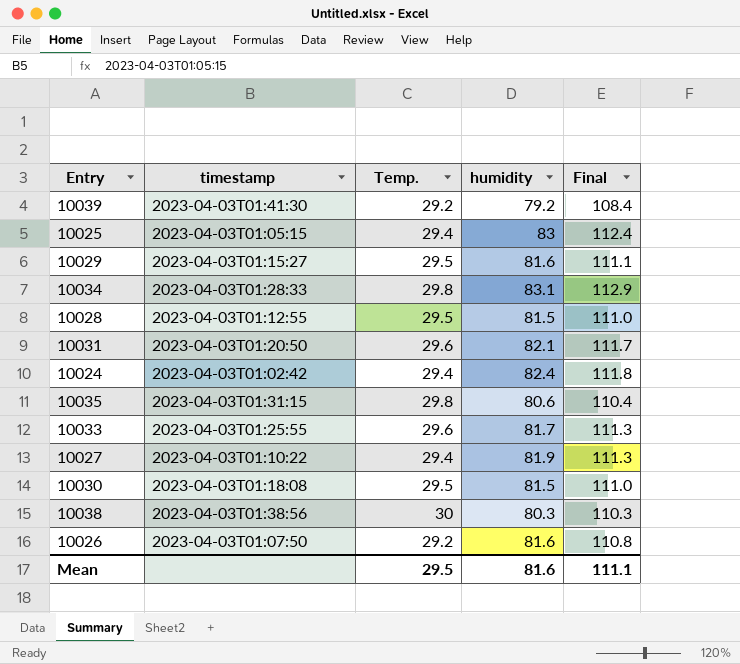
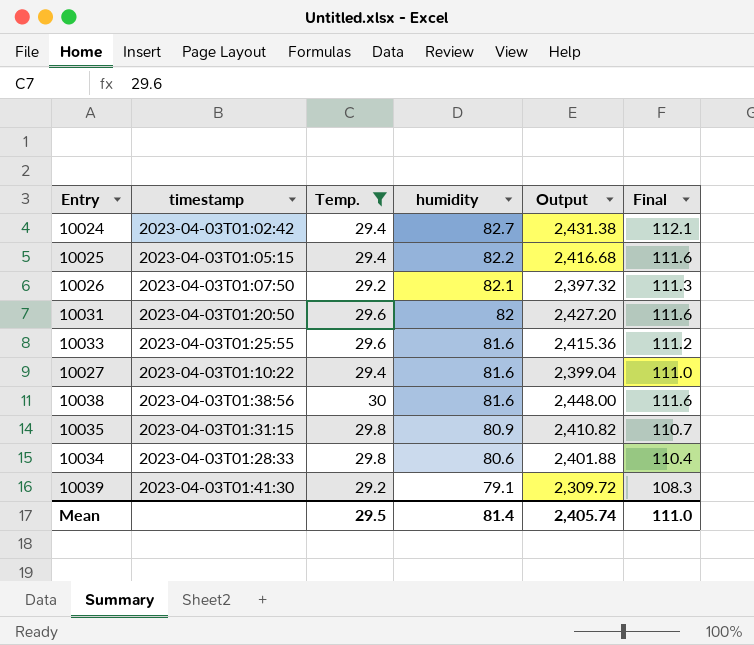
filter: none -> Temp. != 29.5
row order: none -> humidity descending
column Output | formula: none -> [Temp.] * [humidity]
10024 | humidity: 82.4 -> 82.7
10024 | Final: 111.8 -> 112.1
10025 | humidity: 83 -> 82.2
10025 | Final: 112.4 -> 111.6
10026 | humidity: 81.6 -> 82.1
10026 | Final: 110.8 -> 111.3
10031 | humidity: 82.1 -> 82
10031 | Final: 111.7 -> 111.6
10033 | humidity: 81.7 -> 81.6
10033 | Final: 111.3 -> 111.2
10027 | humidity: 81.9 -> 81.6
10027 | Final: 111.3 -> 111.0
10038 | humidity: 80.3 -> 81.6
10038 | Final: 110.3 -> 111.6
10035 | humidity: 80.6 -> 80.9
10035 | Final: 110.4 -> 110.7
10034 | humidity: 83.1 -> 80.6
10034 | Final: 112.9 -> 110.4
10039 | humidity: 79.2 -> 79.1
10039 | Final: 108.4 -> 108.3
Mean | humidity: 81.6 -> 81.4
Mean | Final: 111.1 -> 111.0

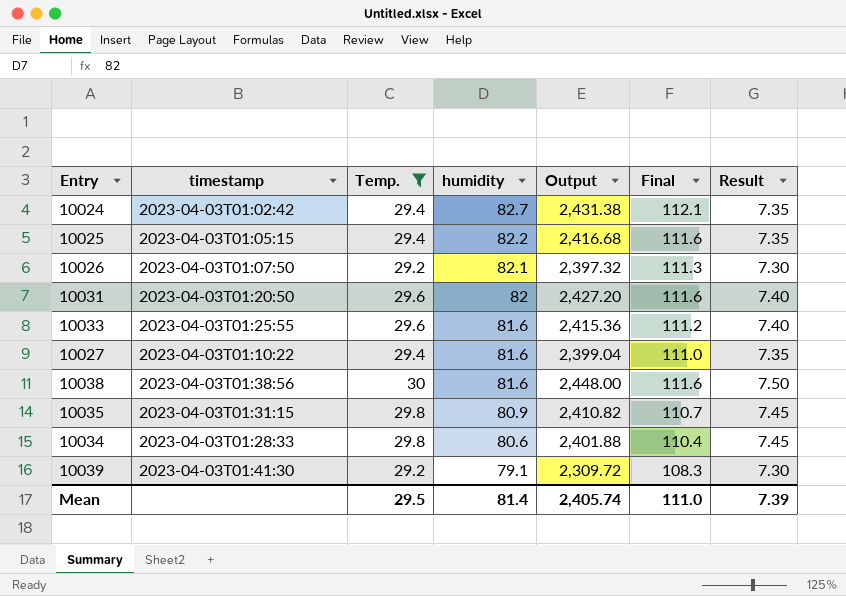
column Result | formula: none -> [Temp.] * 0.25

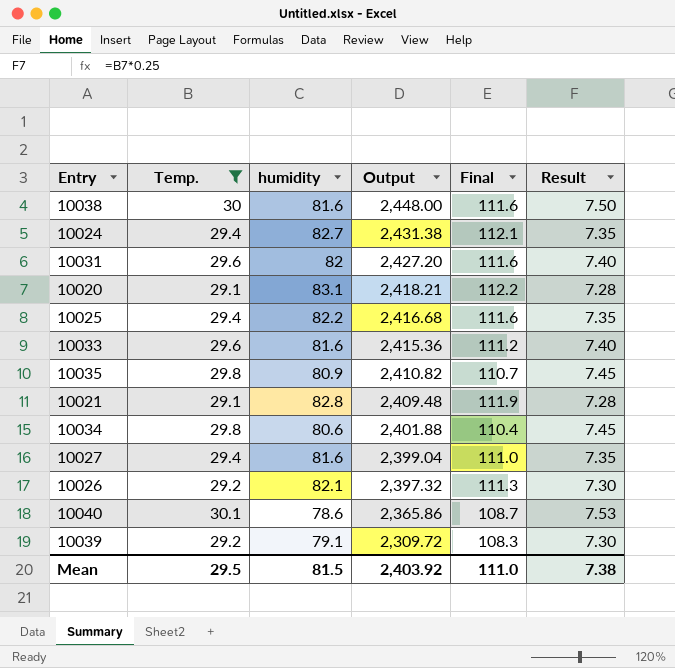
row order: humidity descending -> Output descending
column timestamp | position: 2 -> none
row 10020: none -> 29.1 | 83.1 | 2,418.21 | 112.2 | 7.28
row 10021: none -> 29.1 | 82.8 | 2,409.48 | 111.9 | 7.28
row 10040: none -> 30.1 | 78.6 | 2,365.86 | 108.7 | 7.53
Mean | humidity: 81.4 -> 81.5
Mean | Output: 2,405.74 -> 2,403.92
Mean | Result: 7.39 -> 7.38

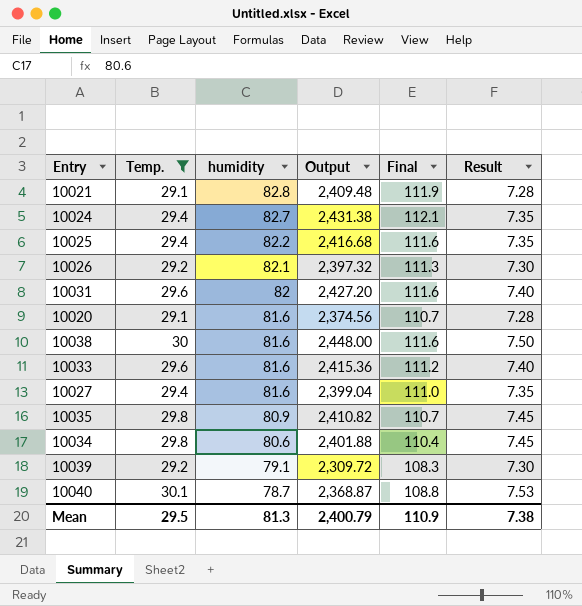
row order: Output descending -> humidity descending
10020 | humidity: 83.1 -> 81.6
10020 | Output: 2,418.21 -> 2,374.56
10020 | Final: 112.2 -> 110.7
10040 | humidity: 78.6 -> 78.7
10040 | Output: 2,365.86 -> 2,368.87
10040 | Final: 108.7 -> 108.8
Mean | humidity: 81.5 -> 81.3
Mean | Output: 2,403.92 -> 2,400.79
Mean | Final: 111.0 -> 110.9

